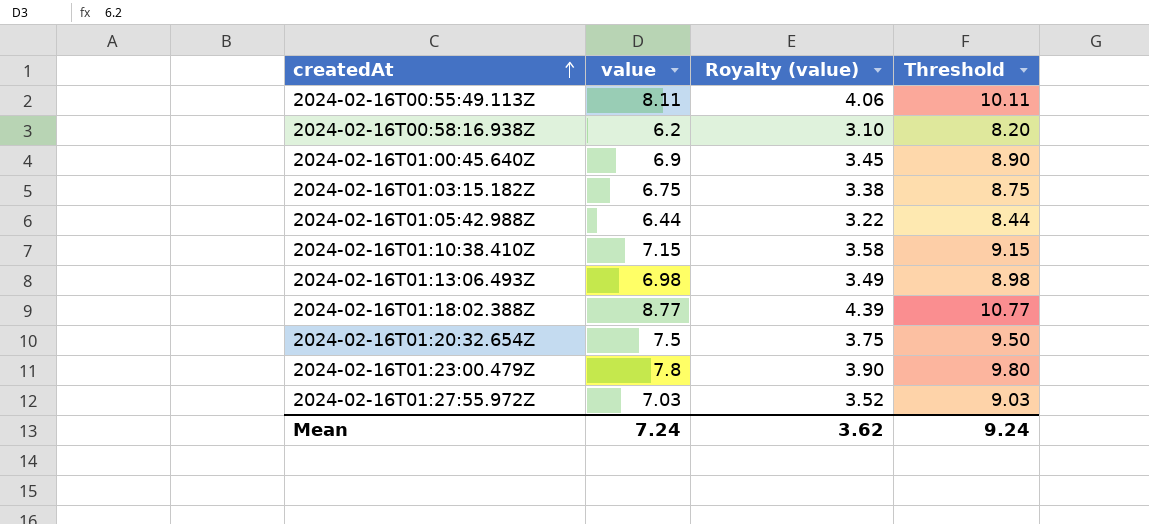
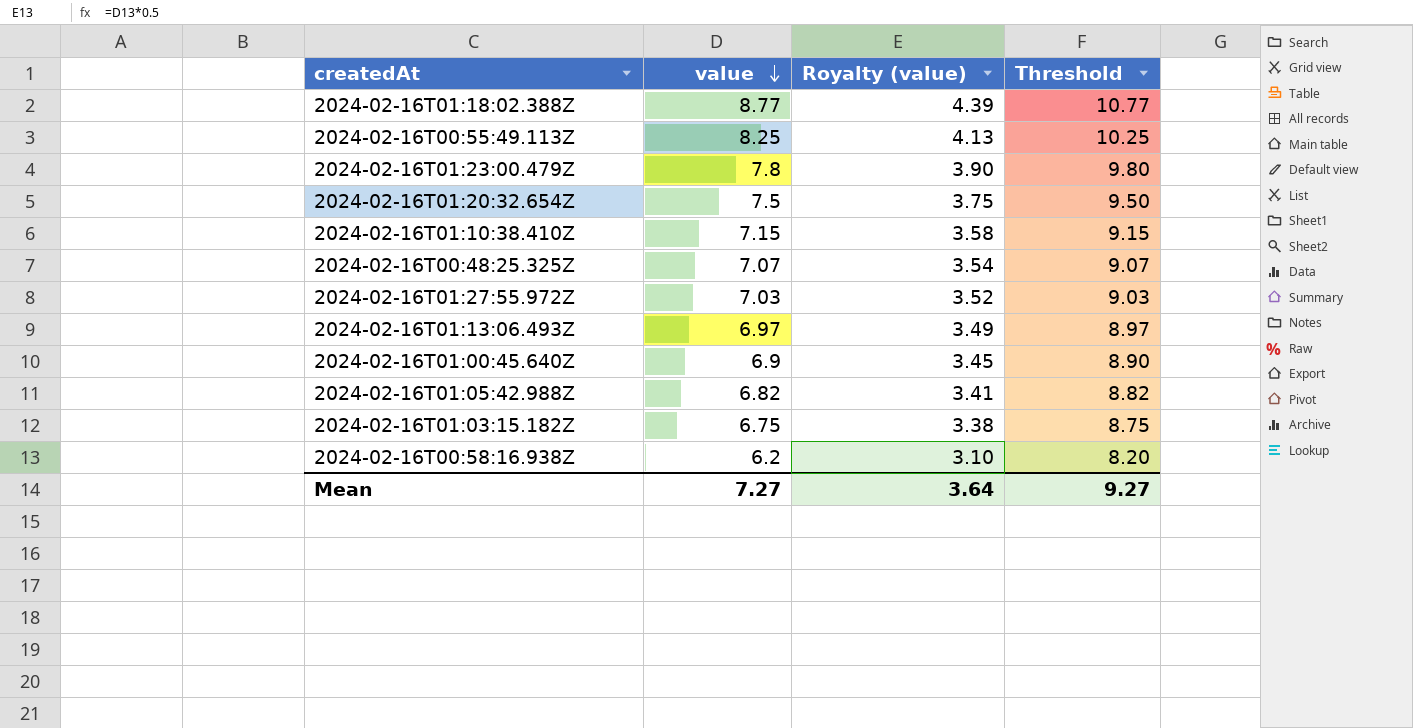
row order: createdAt ascending -> value descending
2024-02-16T00:55:49.113Z | value: 8.11 -> 8.25
2024-02-16T00:55:49.113Z | Royalty (value): 4.06 -> 4.13
2024-02-16T00:55:49.113Z | Threshold: 10.11 -> 10.25
row 2024-02-16T00:48:25.325Z: none -> 7.07 | 3.54 | 9.07
2024-02-16T01:13:06.493Z | value: 6.98 -> 6.97
2024-02-16T01:13:06.493Z | Threshold: 8.98 -> 8.97
2024-02-16T01:05:42.988Z | value: 6.44 -> 6.82
2024-02-16T01:05:42.988Z | Royalty (value): 3.22 -> 3.41
2024-02-16T01:05:42.988Z | Threshold: 8.44 -> 8.82
Mean | value: 7.24 -> 7.27
Mean | Royalty (value): 3.62 -> 3.64
Mean | Threshold: 9.24 -> 9.27

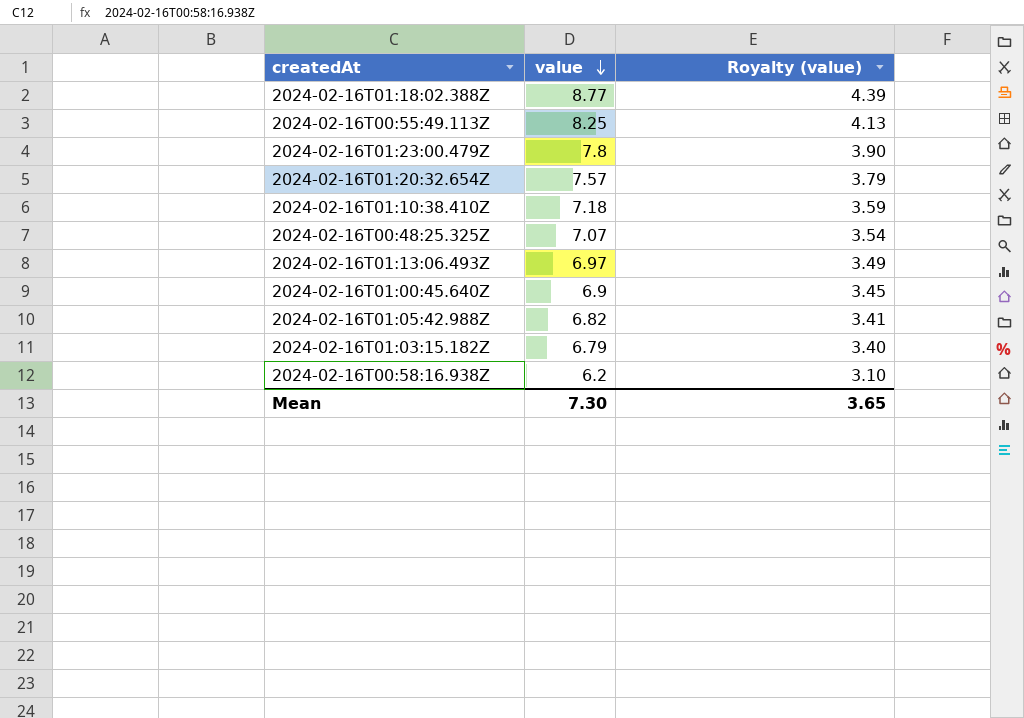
column Threshold | formula: [value] + 2 -> none
row 2024-02-16T01:27:55.972Z: 7.03 | 3.52 | 9.03 -> none
2024-02-16T01:20:32.654Z | value: 7.5 -> 7.57
2024-02-16T01:20:32.654Z | Royalty (value): 3.75 -> 3.79
2024-02-16T01:10:38.410Z | value: 7.15 -> 7.18
2024-02-16T01:10:38.410Z | Royalty (value): 3.58 -> 3.59
2024-02-16T01:03:15.182Z | value: 6.75 -> 6.79
2024-02-16T01:03:15.182Z | Royalty (value): 3.38 -> 3.40
Mean | value: 7.27 -> 7.30
Mean | Royalty (value): 3.64 -> 3.65

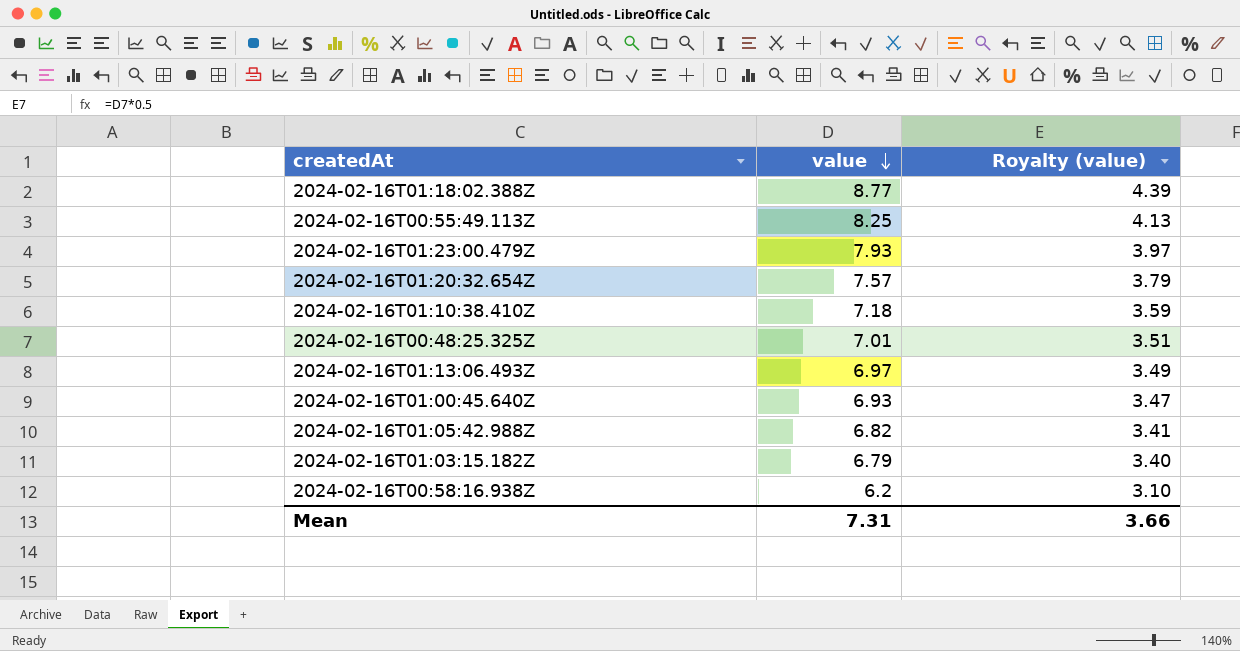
2024-02-16T01:23:00.479Z | value: 7.8 -> 7.93
2024-02-16T01:23:00.479Z | Royalty (value): 3.90 -> 3.97
2024-02-16T00:48:25.325Z | value: 7.07 -> 7.01
2024-02-16T00:48:25.325Z | Royalty (value): 3.54 -> 3.51
2024-02-16T01:00:45.640Z | value: 6.9 -> 6.93
2024-02-16T01:00:45.640Z | Royalty (value): 3.45 -> 3.47
Mean | value: 7.30 -> 7.31
Mean | Royalty (value): 3.65 -> 3.66

